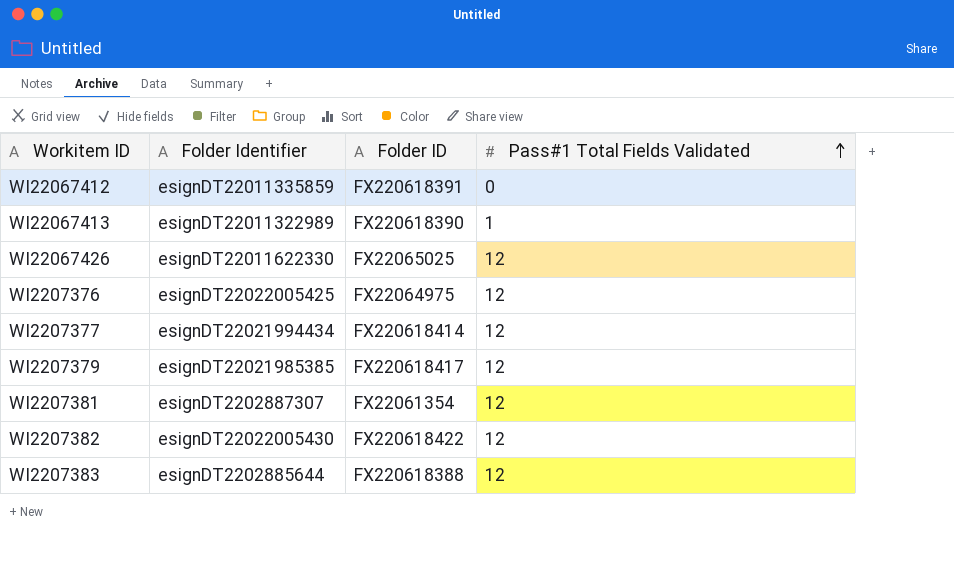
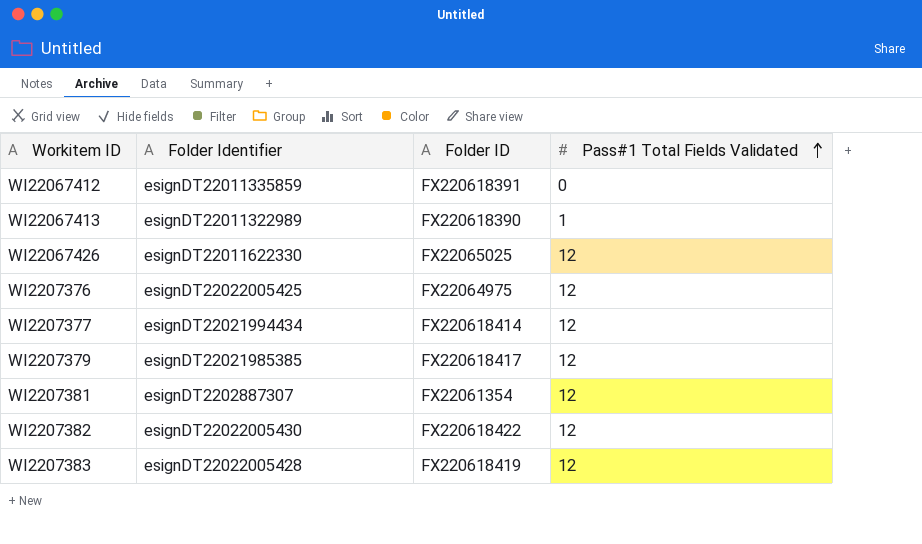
WI2207383 | Folder Identifier: esignDT2202885644 -> esignDT22022005428
WI2207383 | Folder ID: FX220618388 -> FX220618419

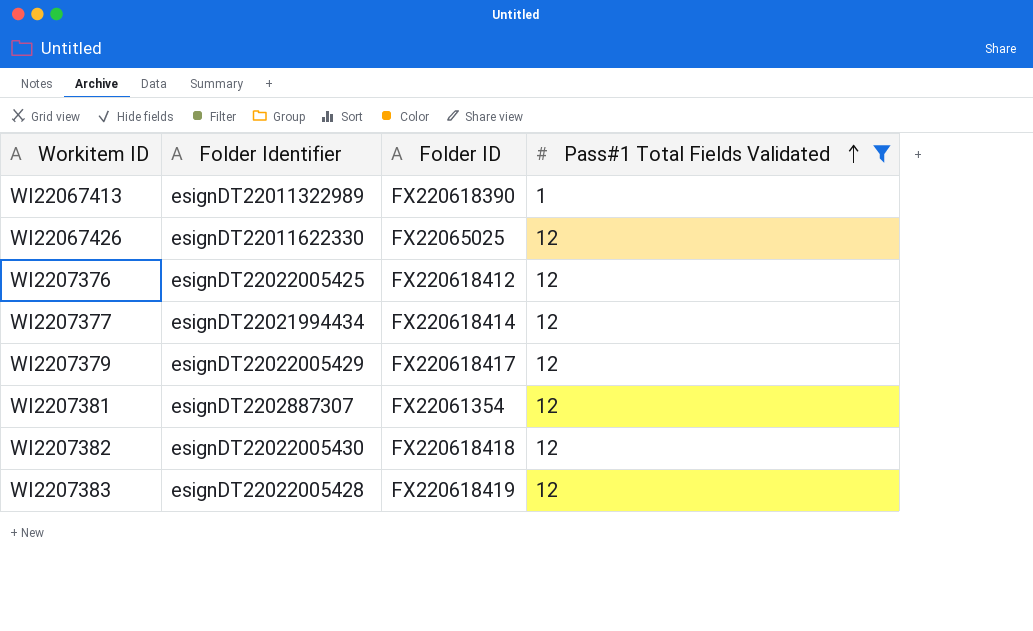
filter: none -> Pass#1 Total Fields Validated != 0
WI2207376 | Folder ID: FX22064975 -> FX220618412
WI2207379 | Folder Identifier: esignDT22021985385 -> esignDT22022005429
WI2207382 | Folder ID: FX220618422 -> FX220618418

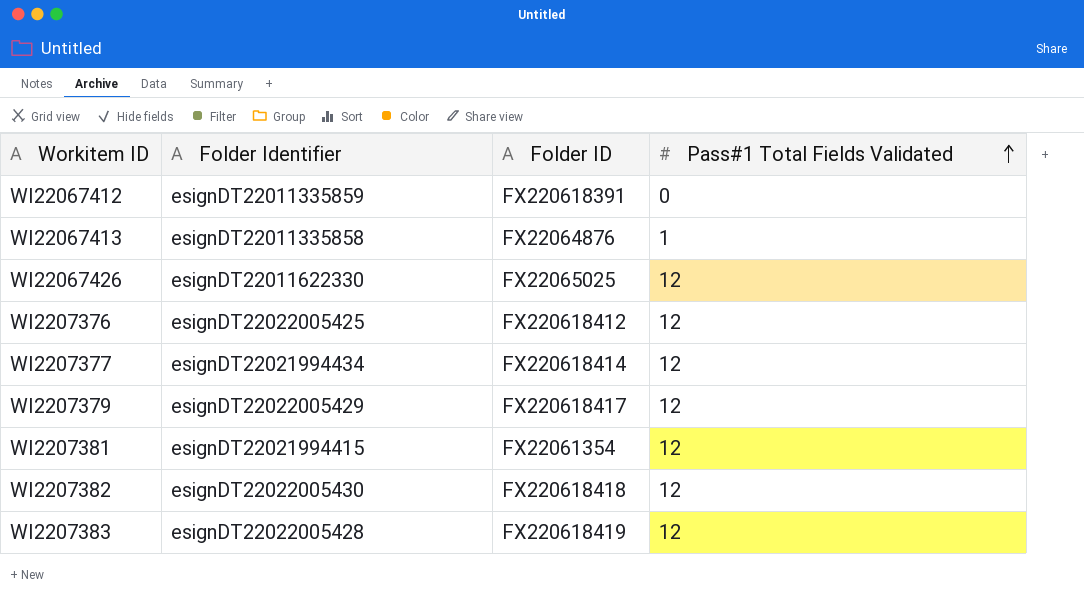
filter: Pass#1 Total Fields Validated != 0 -> none
WI22067413 | Folder Identifier: esignDT22011322989 -> esignDT22011335858
WI22067413 | Folder ID: FX220618390 -> FX22064876
WI2207381 | Folder Identifier: esignDT2202887307 -> esignDT22021994415

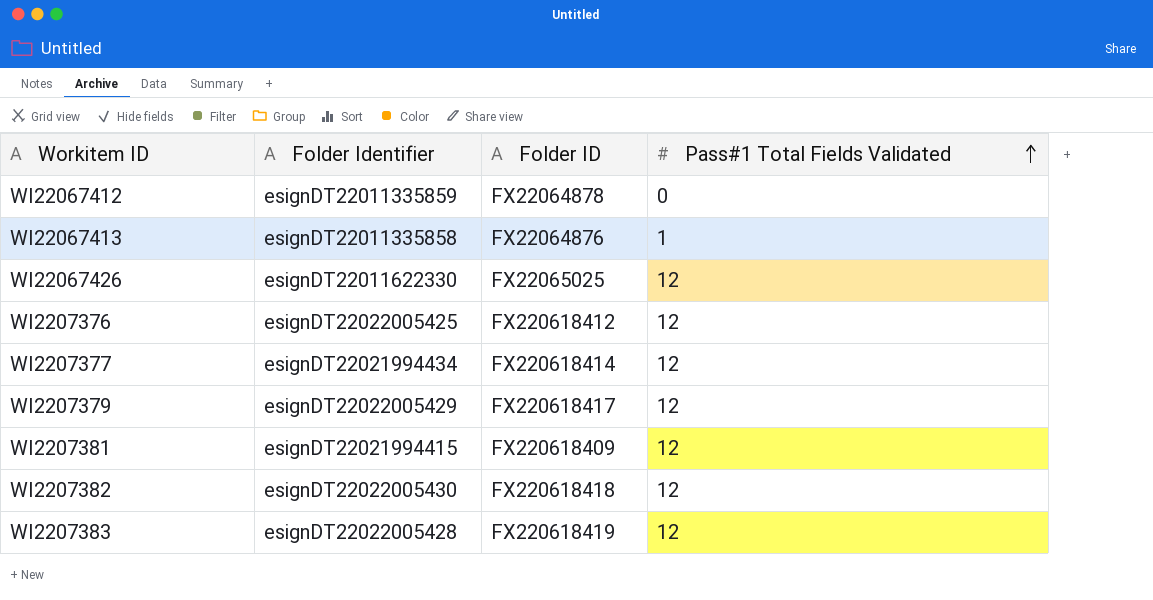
WI22067412 | Folder ID: FX220618391 -> FX22064878
WI2207381 | Folder ID: FX22061354 -> FX220618409

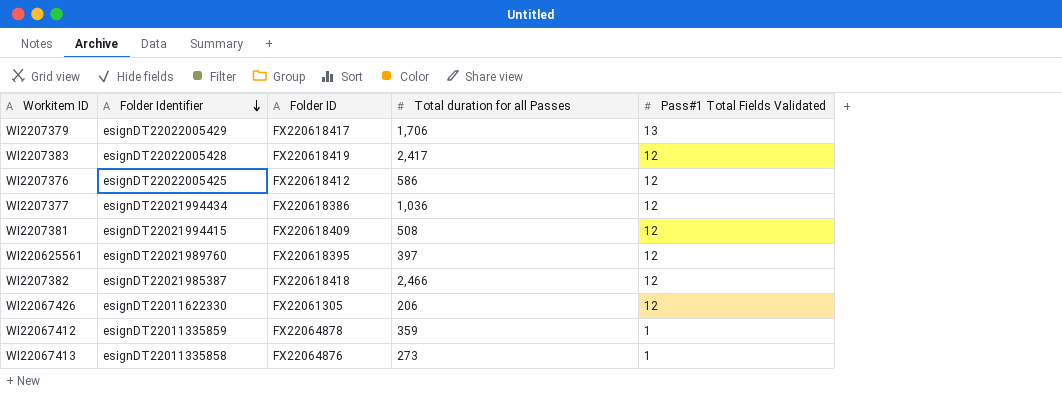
row order: Pass#1 Total Fields Validated ascending -> Folder Identifier descending
column Total duration for all Passes | position: none -> 4
WI2207379 | Pass#1 Total Fields Validated: 12 -> 13
WI2207377 | Folder ID: FX220618414 -> FX220618386
row WI220625561: none -> esignDT22021989760 | FX220618395 | 397 | 12
WI2207382 | Folder Identifier: esignDT22022005430 -> esignDT22021985387
WI22067426 | Folder ID: FX22065025 -> FX22061305
WI22067412 | Pass#1 Total Fields Validated: 0 -> 1

